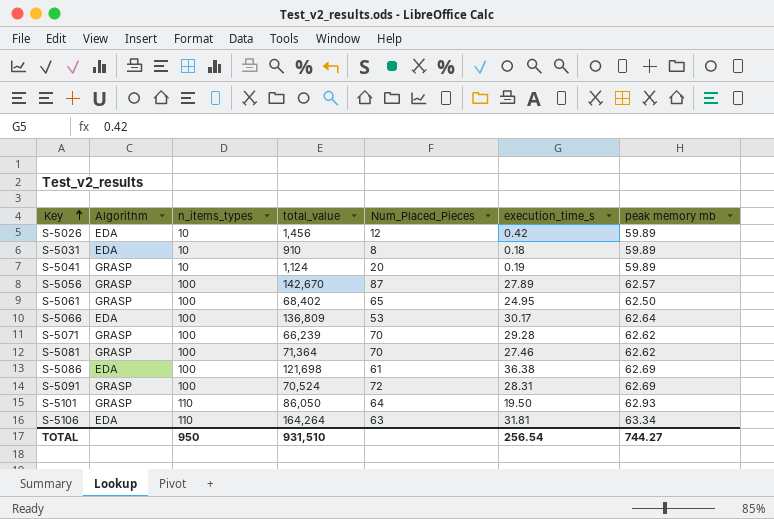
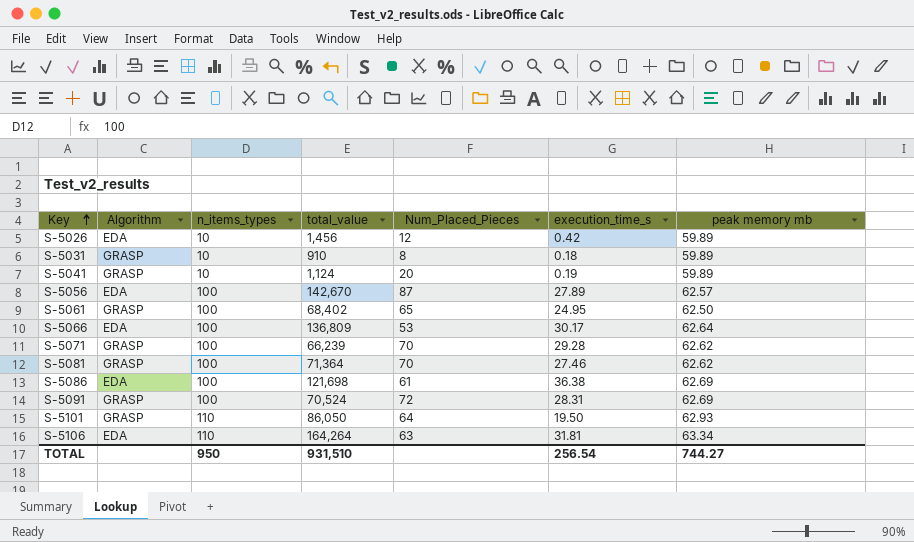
S-5031 | Algorithm: EDA -> GRASP
S-5056 | Algorithm: GRASP -> EDA

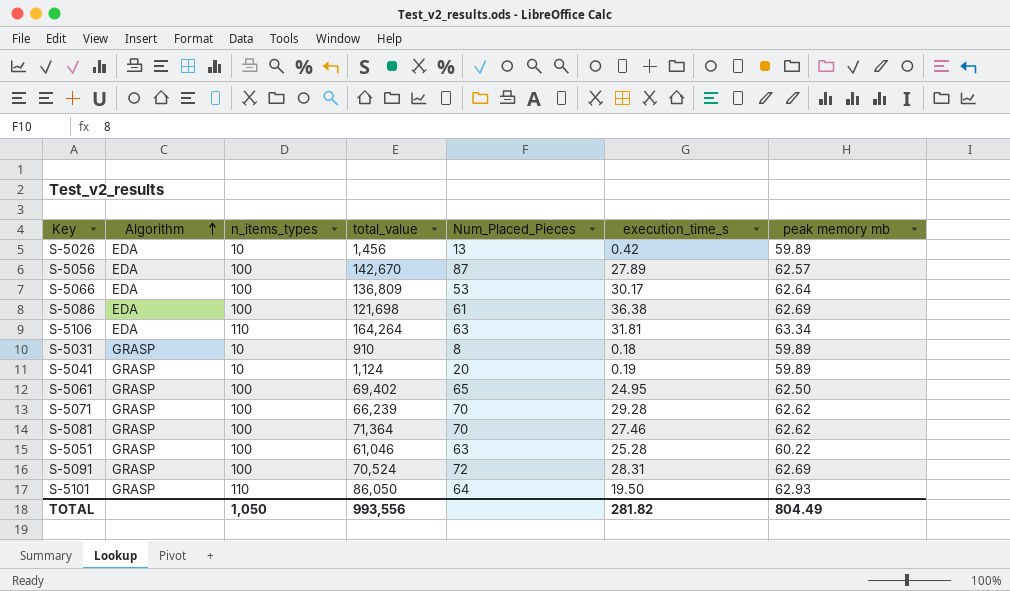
row order: Key ascending -> Algorithm ascending
S-5026 | Num_Placed_Pieces: 12 -> 13
S-5061 | total_value: 68,402 -> 69,402
row S-5051: none -> GRASP | 100 | 61,046 | 63 | 25.28 | 60.22
TOTAL | n_items_types: 950 -> 1,050
TOTAL | total_value: 931,510 -> 993,556
TOTAL | execution_time_s: 256.54 -> 281.82
TOTAL | peak memory mb: 744.27 -> 804.49

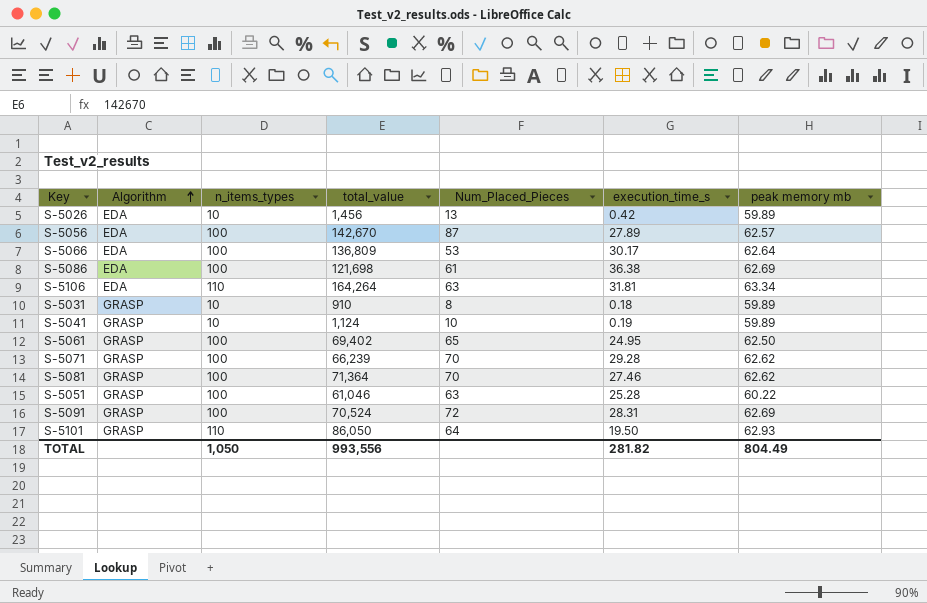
S-5041 | Num_Placed_Pieces: 20 -> 10

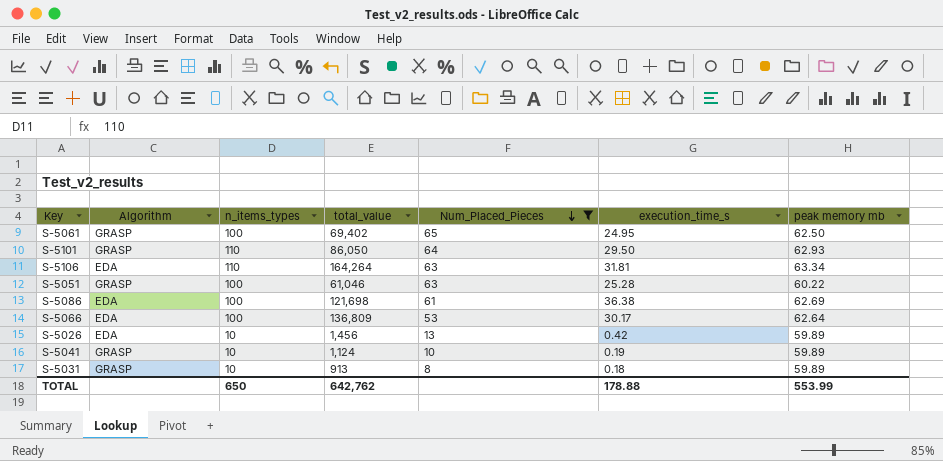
filter: none -> Num_Placed_Pieces <= 65
row order: Algorithm ascending -> Num_Placed_Pieces descending
S-5101 | execution_time_s: 19.50 -> 29.50
S-5031 | total_value: 910 -> 913
TOTAL | n_items_types: 1,050 -> 650
TOTAL | total_value: 993,556 -> 642,762
TOTAL | execution_time_s: 281.82 -> 178.88
TOTAL | peak memory mb: 804.49 -> 553.99

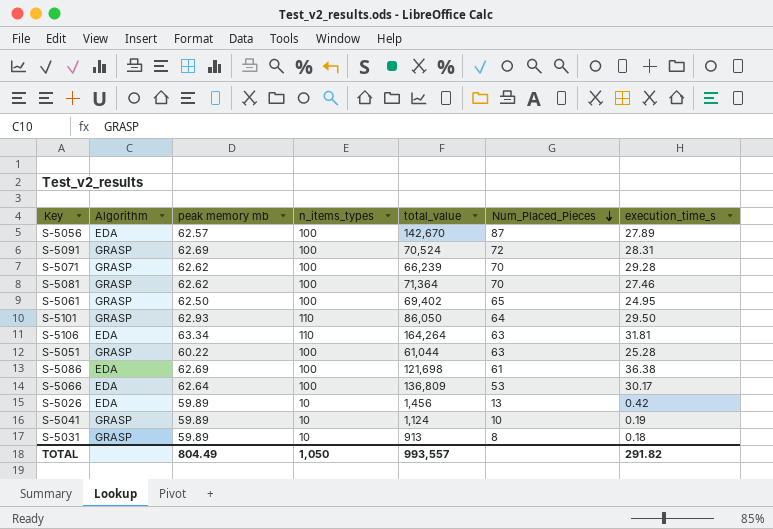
filter: Num_Placed_Pieces <= 65 -> none
column peak memory mb | position: 7 -> 3
S-5051 | total_value: 61,046 -> 61,044
TOTAL | peak memory mb: 553.99 -> 804.49
TOTAL | n_items_types: 650 -> 1,050
TOTAL | total_value: 642,762 -> 993,557
TOTAL | execution_time_s: 178.88 -> 291.82

